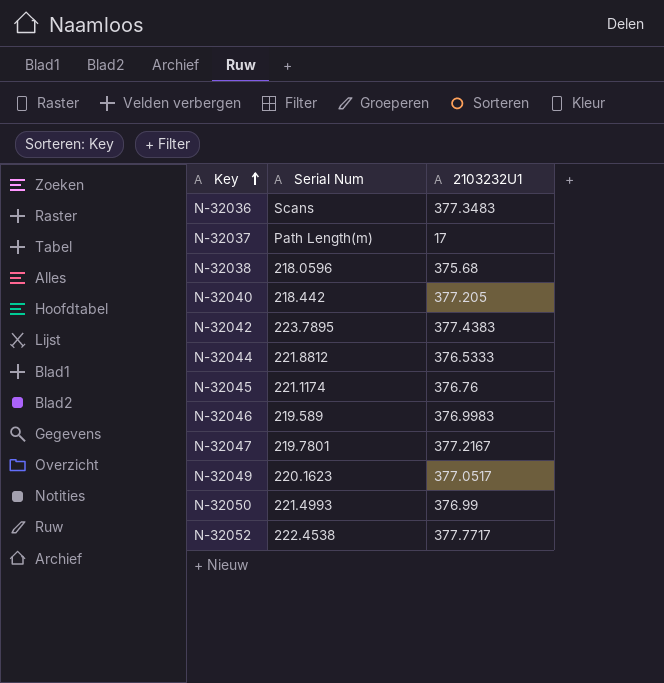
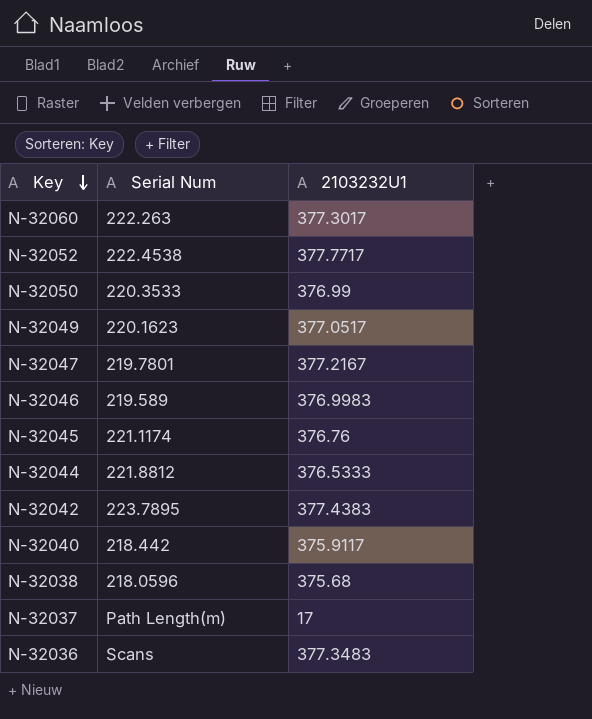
row order: Key ascending -> Key descending
row N-32060: none -> 222.263 | 377.3017
N-32050 | Serial Num: 221.4993 -> 220.3533
N-32040 | 2103232U1: 377.205 -> 375.9117

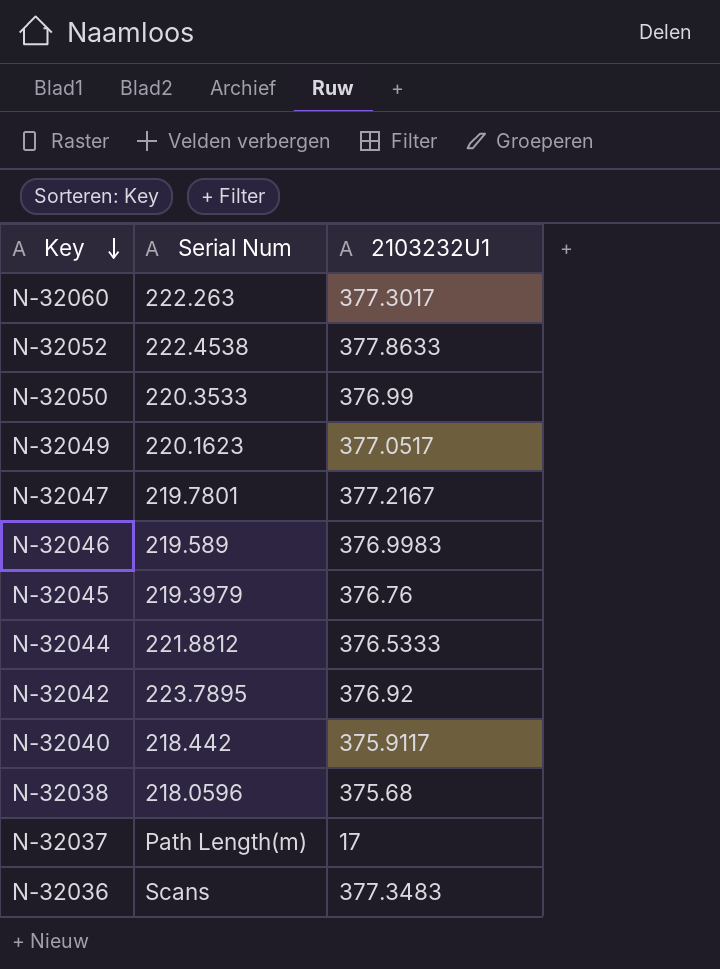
N-32052 | 2103232U1: 377.7717 -> 377.8633
N-32045 | Serial Num: 221.1174 -> 219.3979
N-32042 | 2103232U1: 377.4383 -> 376.92

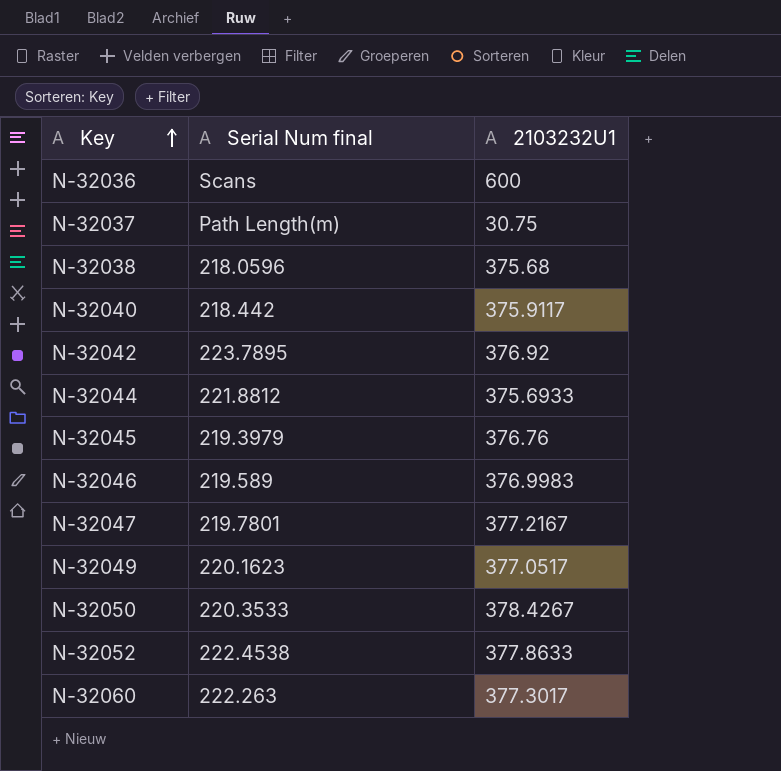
row order: Key descending -> Key ascending
column name: Serial Num -> Serial Num final
N-32036 | 2103232U1: 377.3483 -> 600
N-32037 | 2103232U1: 17 -> 30.75
N-32044 | 2103232U1: 376.5333 -> 375.6933
N-32050 | 2103232U1: 376.99 -> 378.4267

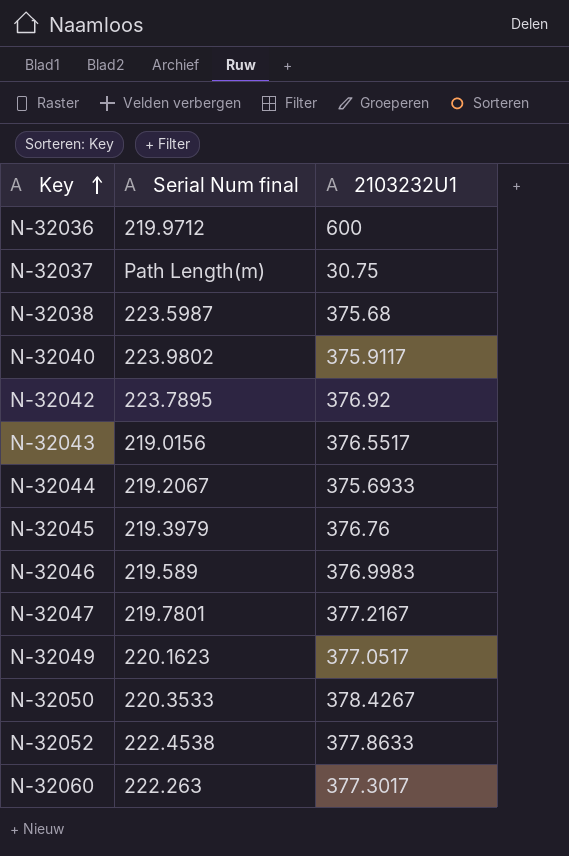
N-32036 | Serial Num final: Scans -> 219.9712
N-32038 | Serial Num final: 218.0596 -> 223.5987
N-32040 | Serial Num final: 218.442 -> 223.9802
row N-32043: none -> 219.0156 | 376.5517
N-32044 | Serial Num final: 221.8812 -> 219.2067

